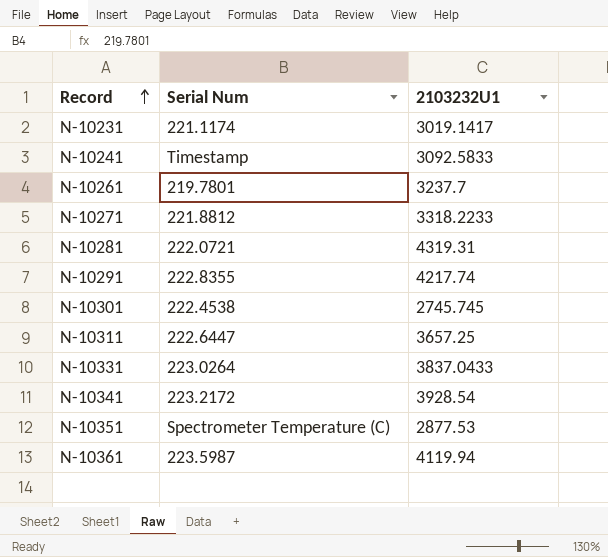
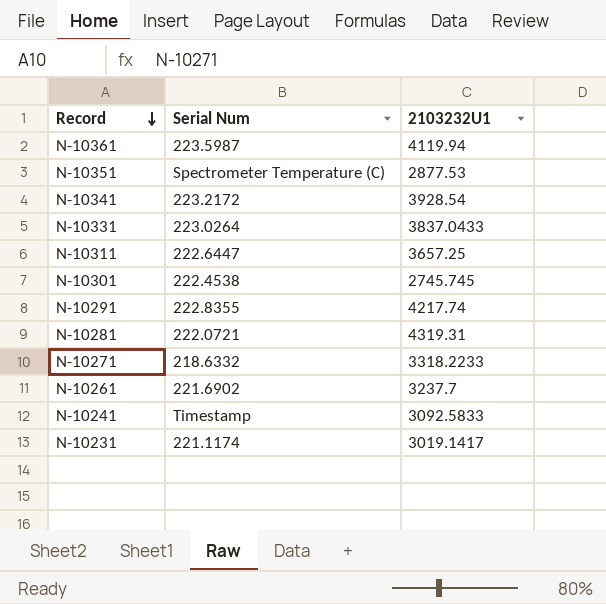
row order: Record ascending -> Record descending
N-10271 | Serial Num: 221.8812 -> 218.6332
N-10261 | Serial Num: 219.7801 -> 221.6902

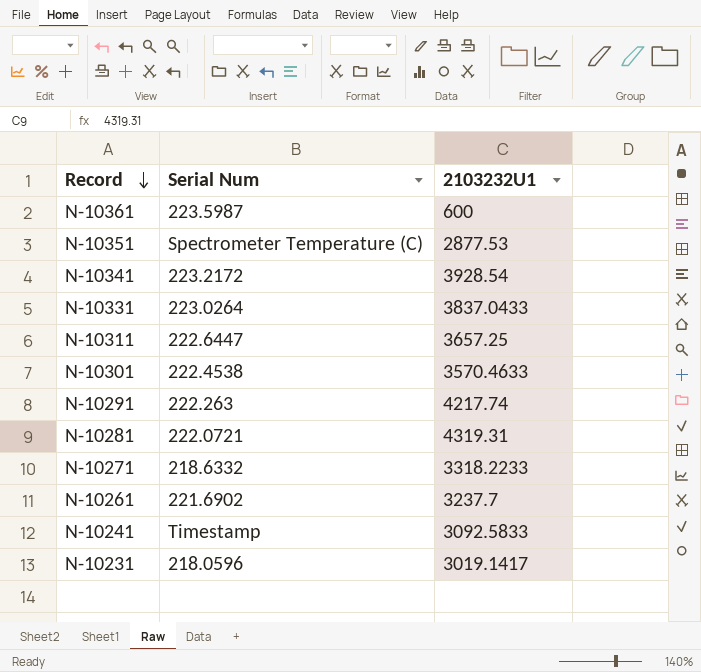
N-10361 | 2103232U1: 4119.94 -> 600
N-10301 | 2103232U1: 2745.745 -> 3570.4633
N-10291 | Serial Num: 222.8355 -> 222.263
N-10231 | Serial Num: 221.1174 -> 218.0596

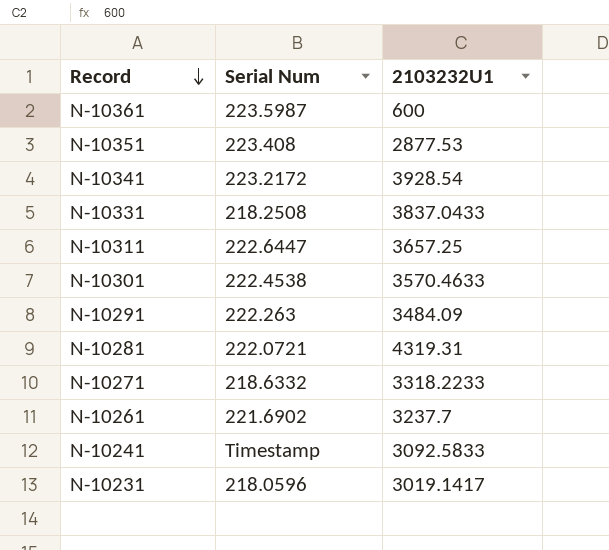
N-10351 | Serial Num: Spectrometer Temperature (C) -> 223.408
N-10331 | Serial Num: 223.0264 -> 218.2508
N-10291 | 2103232U1: 4217.74 -> 3484.09

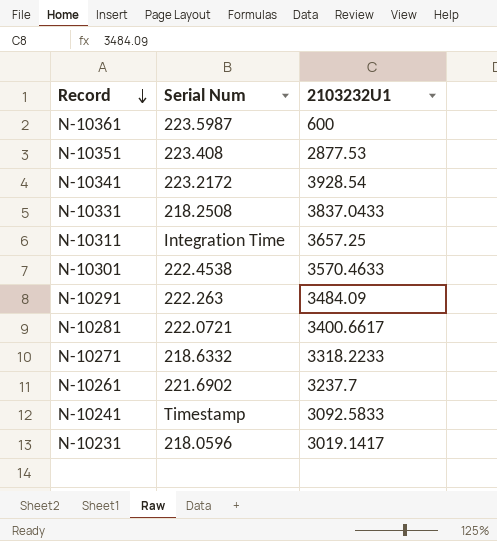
N-10311 | Serial Num: 222.6447 -> Integration Time
N-10281 | 2103232U1: 4319.31 -> 3400.6617

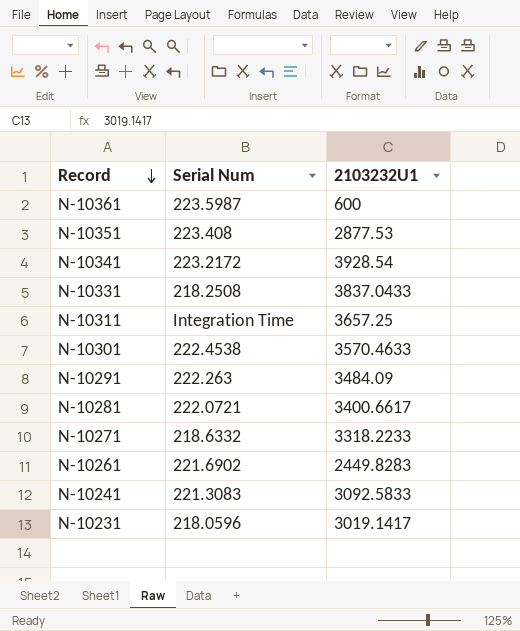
N-10261 | 2103232U1: 3237.7 -> 2449.8283
N-10241 | Serial Num: Timestamp -> 221.3083

